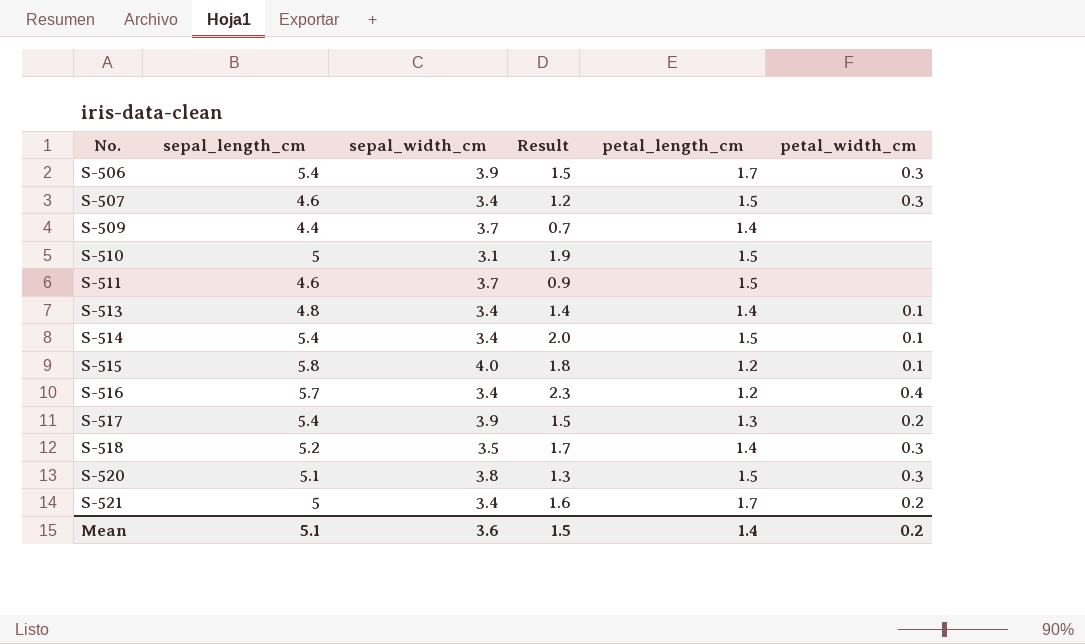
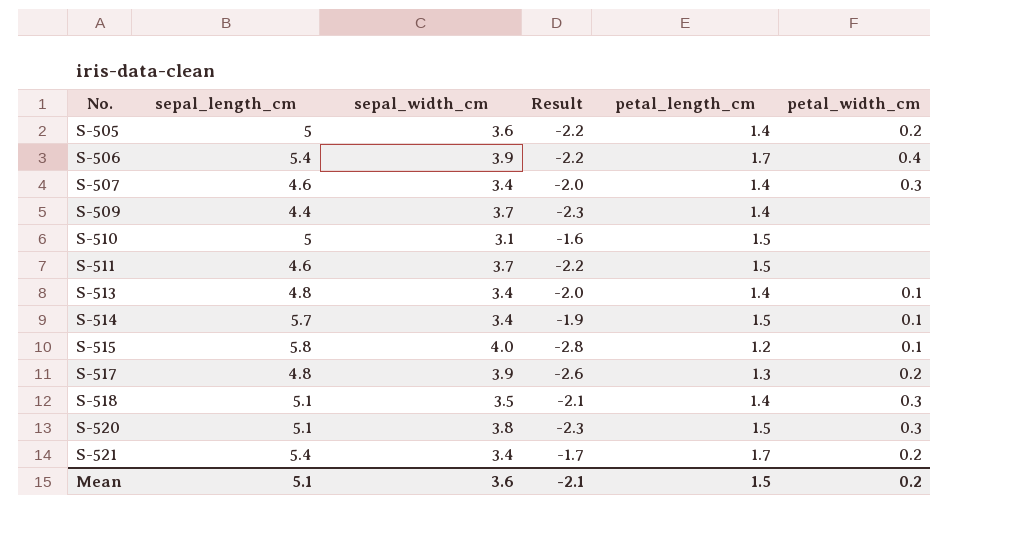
column Result | formula: [sepal_length_cm] - [sepal_width_cm] -> [petal_length_cm] - [sepal_width_cm]
row S-516: 5.7 | 3.4 | 2.3 | 1.2 | 0.4 -> none
row S-505: none -> 5 | 3.6 | -2.2 | 1.4 | 0.2
S-506 | petal_width_cm: 0.3 -> 0.4
S-507 | petal_length_cm: 1.5 -> 1.4
S-514 | sepal_length_cm: 5.4 -> 5.7
S-517 | sepal_length_cm: 5.4 -> 4.8
S-518 | sepal_length_cm: 5.2 -> 5.1
S-521 | sepal_length_cm: 5 -> 5.4
Mean | Result: 1.5 -> -2.1
Mean | petal_length_cm: 1.4 -> 1.5

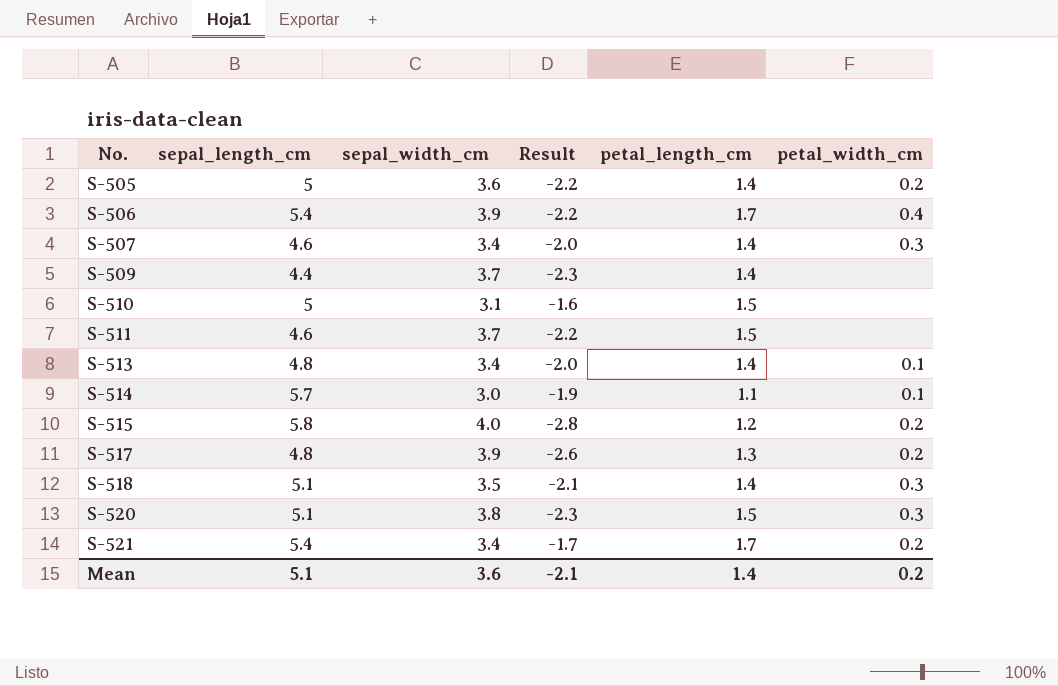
S-514 | sepal_width_cm: 3.4 -> 3.0
S-514 | petal_length_cm: 1.5 -> 1.1
S-515 | petal_width_cm: 0.1 -> 0.2
Mean | petal_length_cm: 1.5 -> 1.4

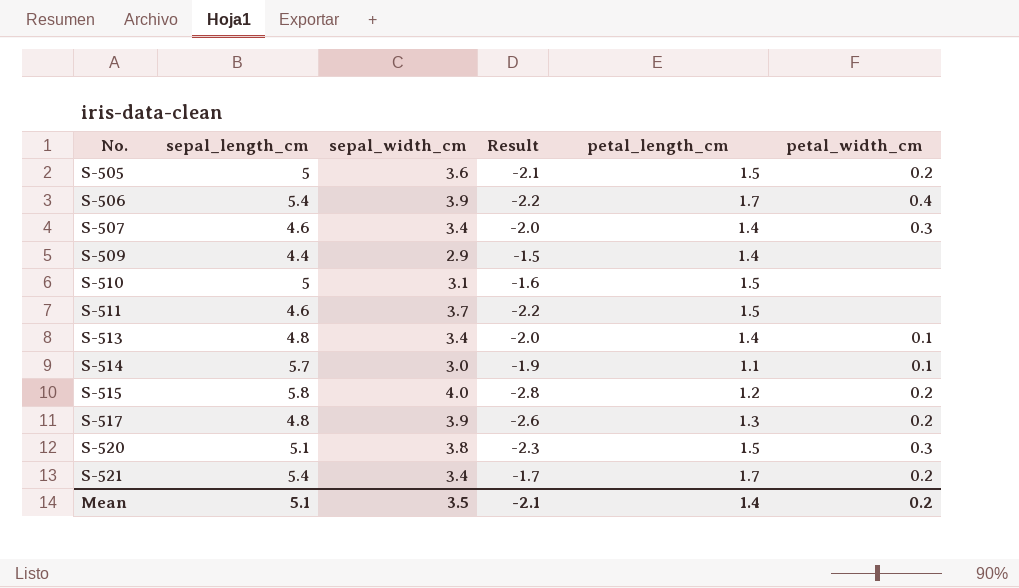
row S-518: 5.1 | 3.5 | -2.1 | 1.4 | 0.3 -> none
S-505 | Result: -2.2 -> -2.1
S-505 | petal_length_cm: 1.4 -> 1.5
S-509 | sepal_width_cm: 3.7 -> 2.9
S-509 | Result: -2.3 -> -1.5
Mean | sepal_width_cm: 3.6 -> 3.5

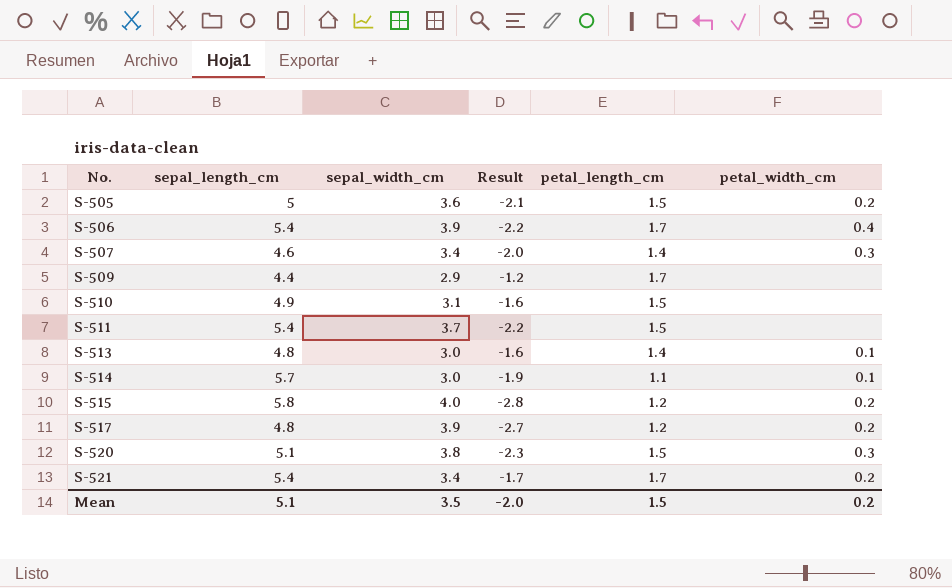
S-509 | Result: -1.5 -> -1.2
S-509 | petal_length_cm: 1.4 -> 1.7
S-510 | sepal_length_cm: 5 -> 4.9
S-511 | sepal_length_cm: 4.6 -> 5.4
S-513 | sepal_width_cm: 3.4 -> 3.0
S-513 | Result: -2.0 -> -1.6
S-517 | Result: -2.6 -> -2.7
S-517 | petal_length_cm: 1.3 -> 1.2
Mean | Result: -2.1 -> -2.0
Mean | petal_length_cm: 1.4 -> 1.5

